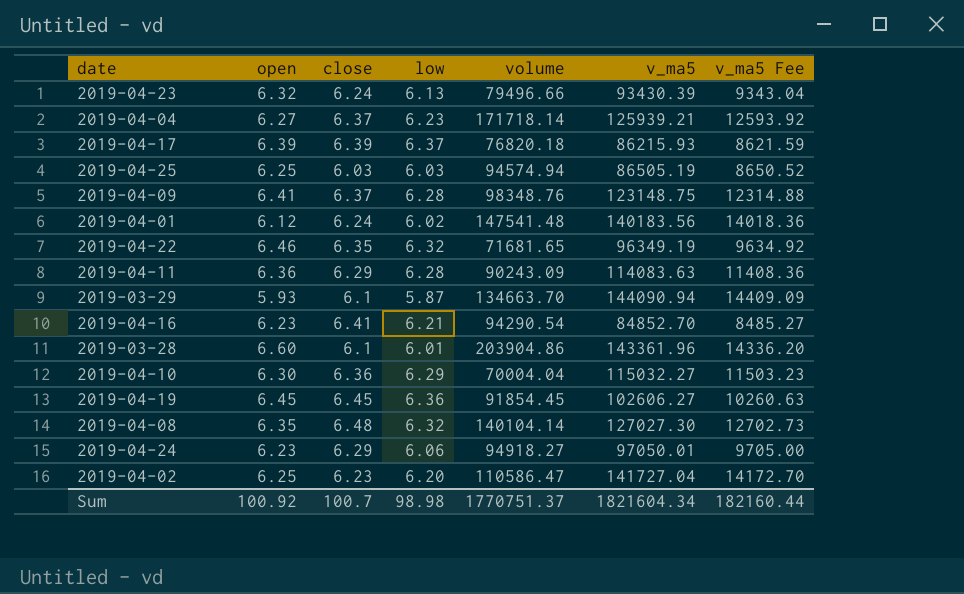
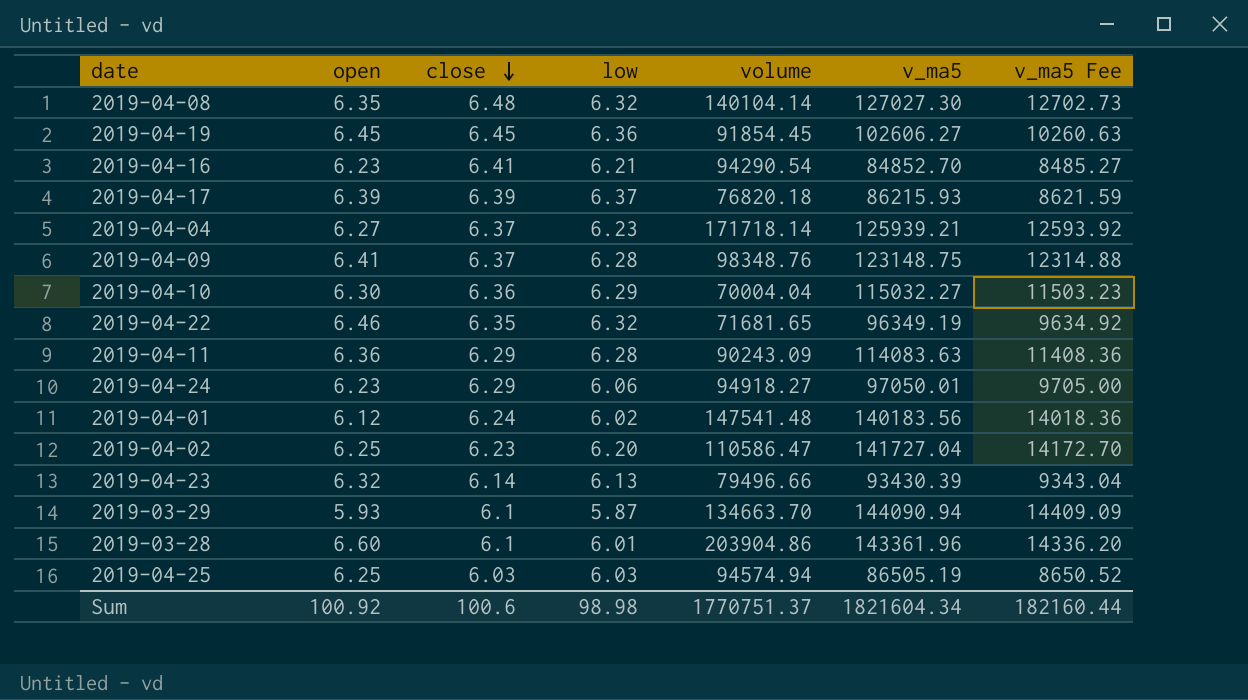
row order: none -> close descending
2019-04-23 | close: 6.24 -> 6.14
Sum | close: 100.7 -> 100.6

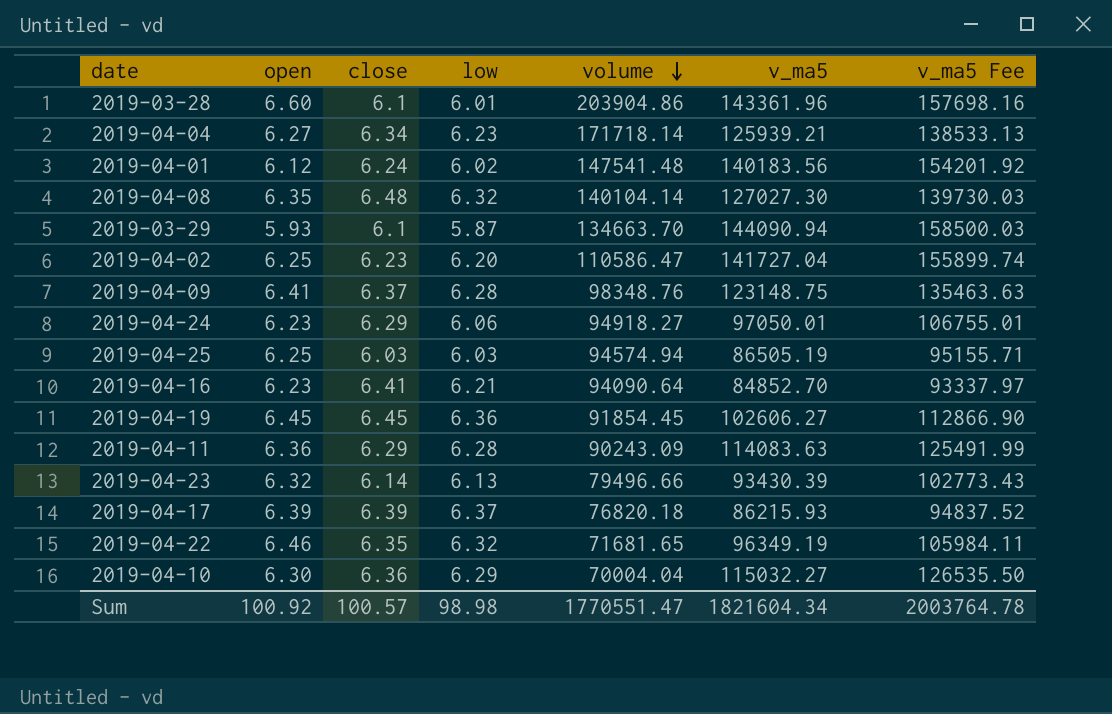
row order: close descending -> volume descending
column v_ma5 Fee | formula: [v_ma5] * 0.1 -> [v_ma5] * 1.1
2019-04-04 | close: 6.37 -> 6.34
2019-04-16 | volume: 94290.54 -> 94090.64
Sum | close: 100.6 -> 100.57
Sum | volume: 1770751.37 -> 1770551.47
Sum | v_ma5 Fee: 182160.44 -> 2003764.78

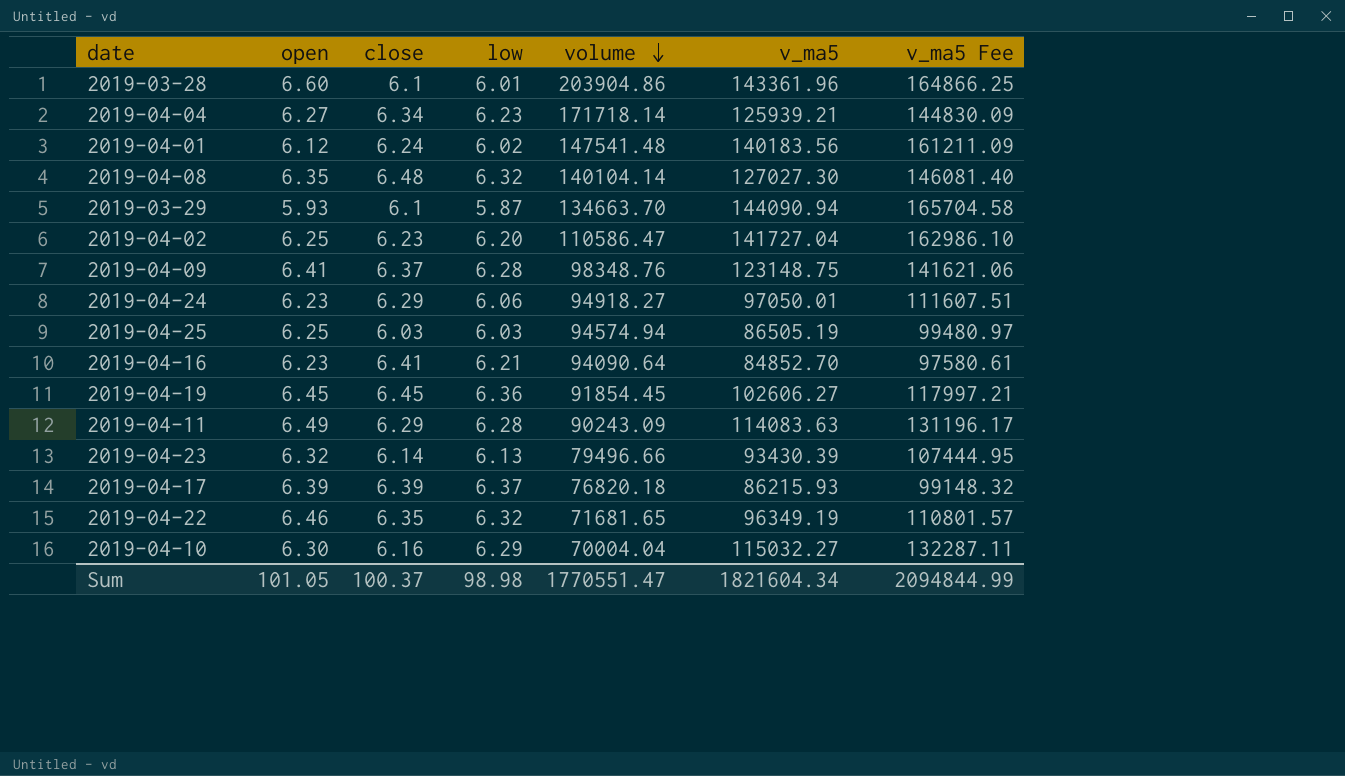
column v_ma5 Fee | formula: [v_ma5] * 1.1 -> [v_ma5] * 1.15
2019-04-11 | open: 6.36 -> 6.49
2019-04-10 | close: 6.36 -> 6.16
Sum | open: 100.92 -> 101.05
Sum | close: 100.57 -> 100.37
Sum | v_ma5 Fee: 2003764.78 -> 2094844.99

